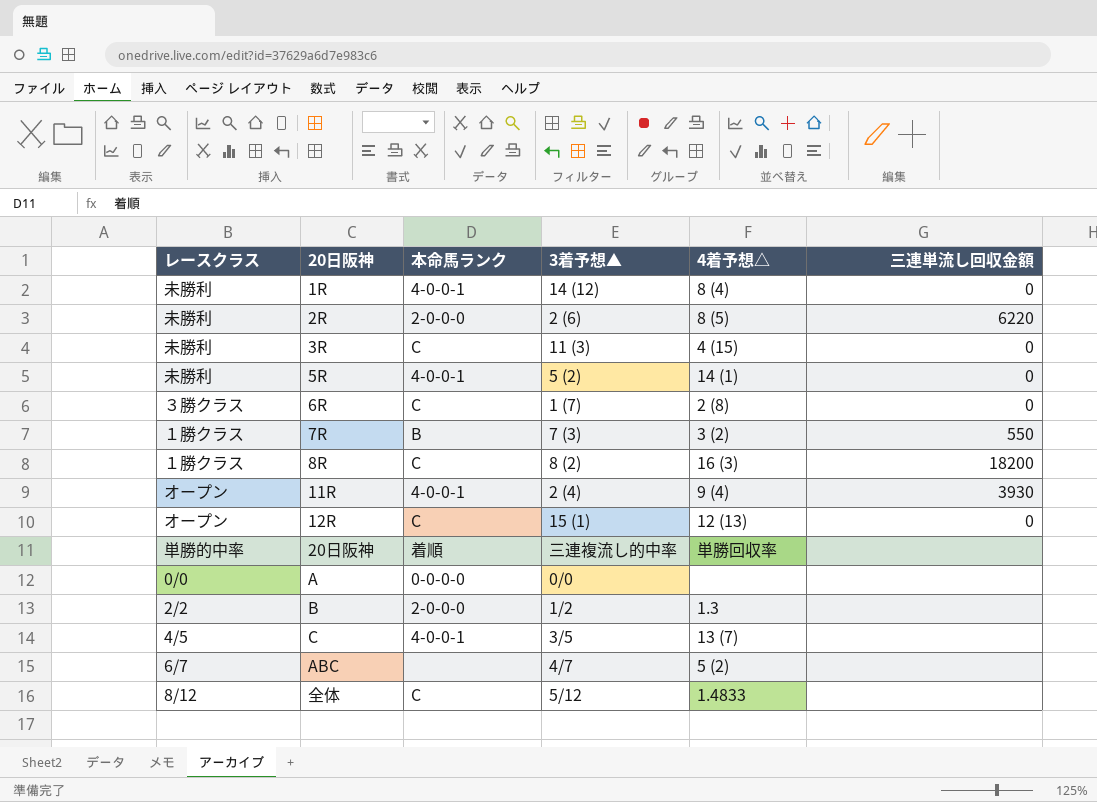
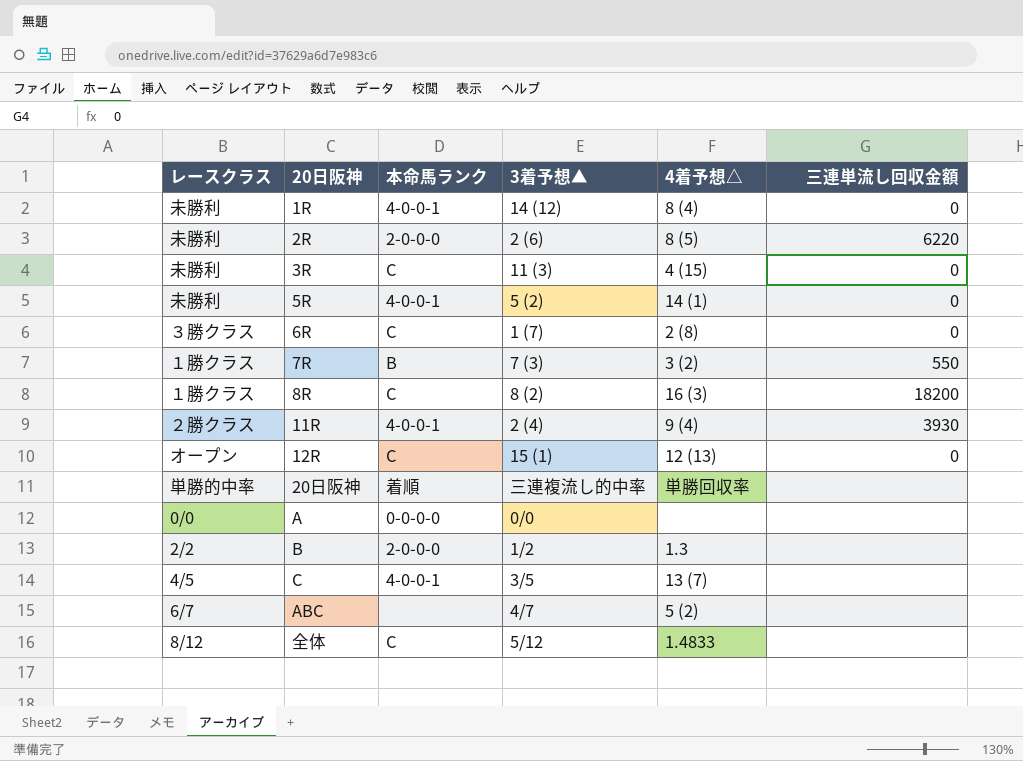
11R | レースクラス: オープン -> ２勝クラス

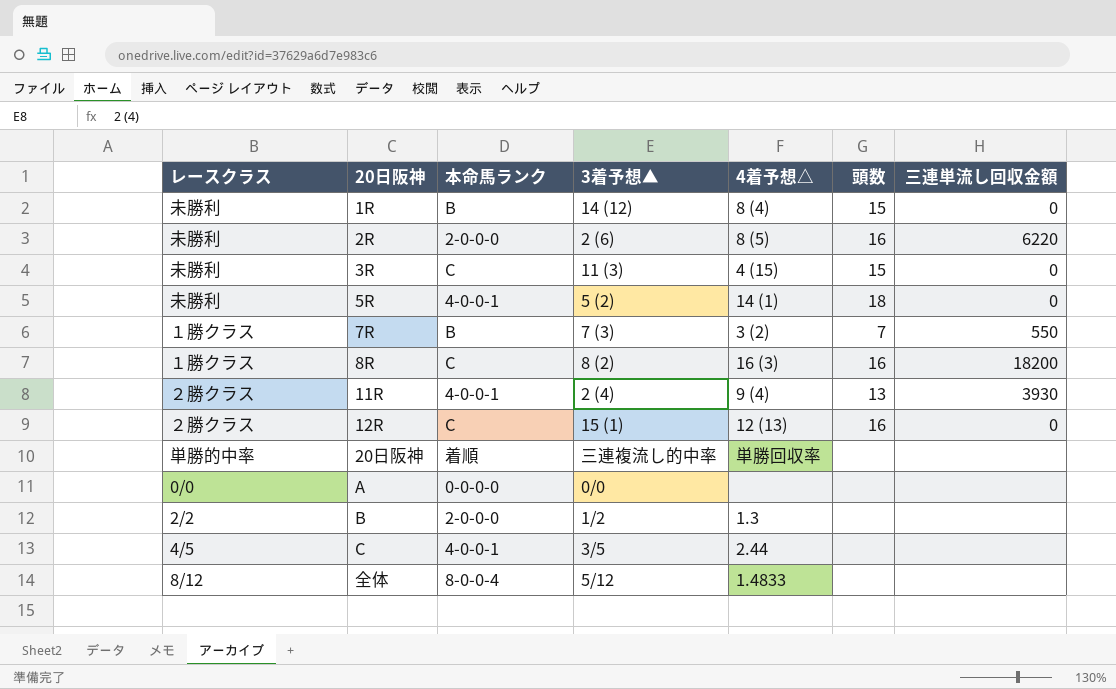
column 頭数 | position: none -> 6
row 6R: ３勝クラス | C | 1 (7) | 2 (8) | 0 -> none
row ABC: 6/7 | none | 4/7 | 5 (2) | none -> none
1R | 本命馬ランク: 4-0-0-1 -> B
12R | レースクラス: オープン -> ２勝クラス
C | 4着予想△: 13 (7) -> 2.44
全体 | 本命馬ランク: C -> 8-0-0-4

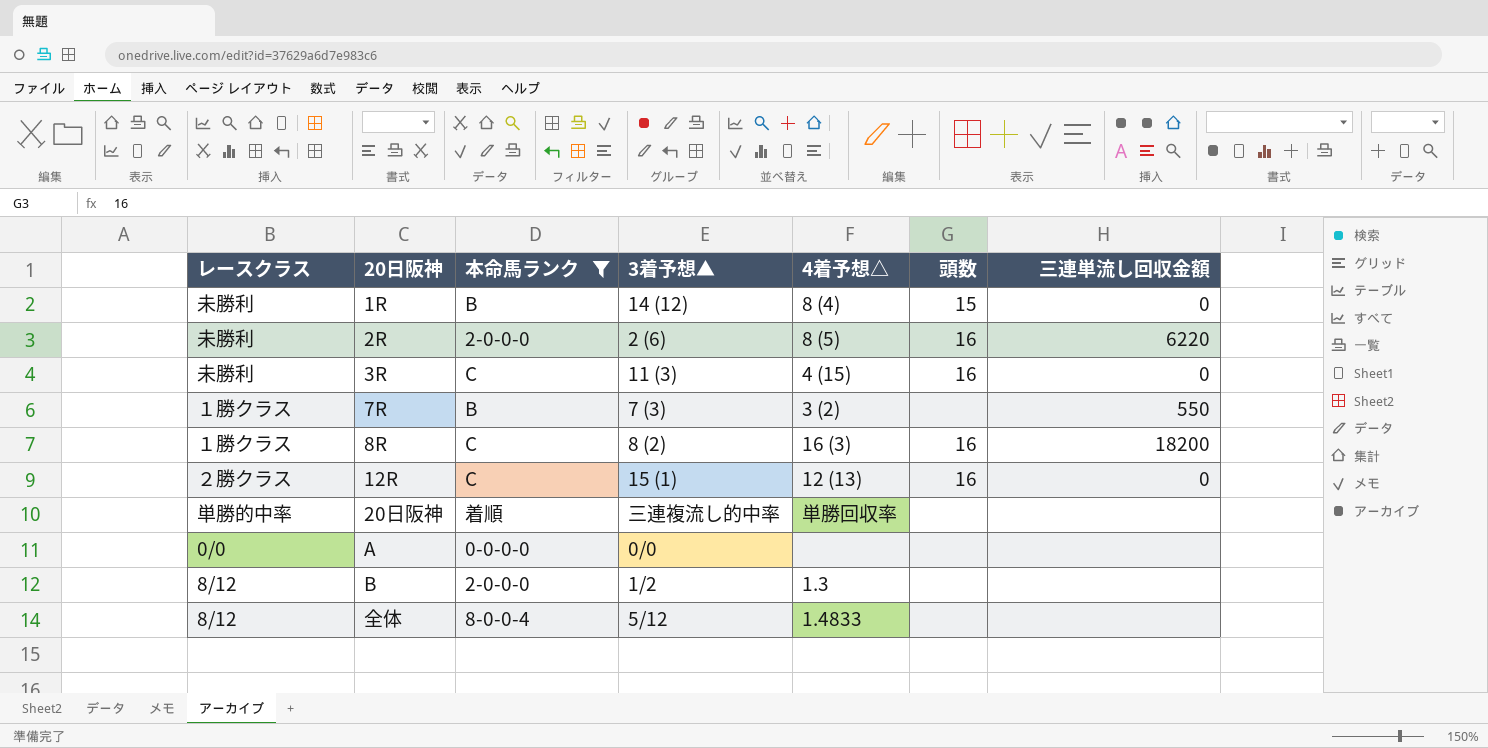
filter: none -> 本命馬ランク != 4-0-0-1
3R | 頭数: 15 -> 16
7R | 頭数: 7 -> none
B | レースクラス: 2/2 -> 8/12

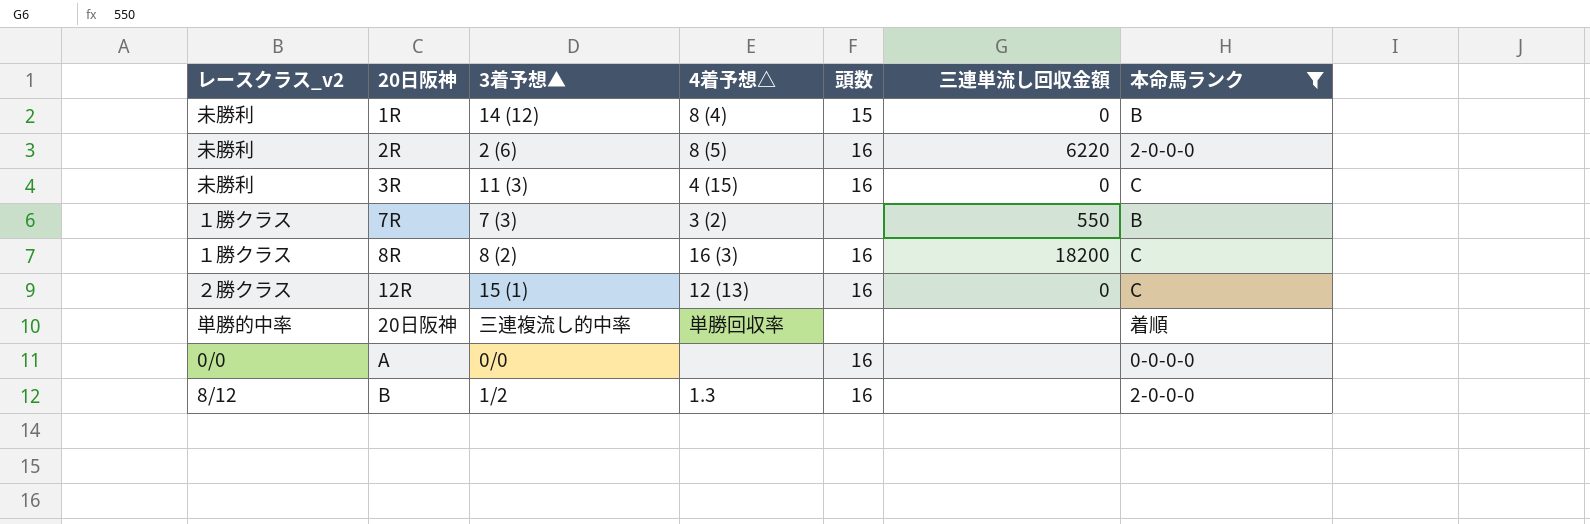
column name: レースクラス -> レースクラス_v2
column 本命馬ランク | position: 3 -> 7
row 全体: 8/12 | 8-0-0-4 | 5/12 | 1.4833 | none | none -> none
A | 頭数: none -> 16
B | 頭数: none -> 16

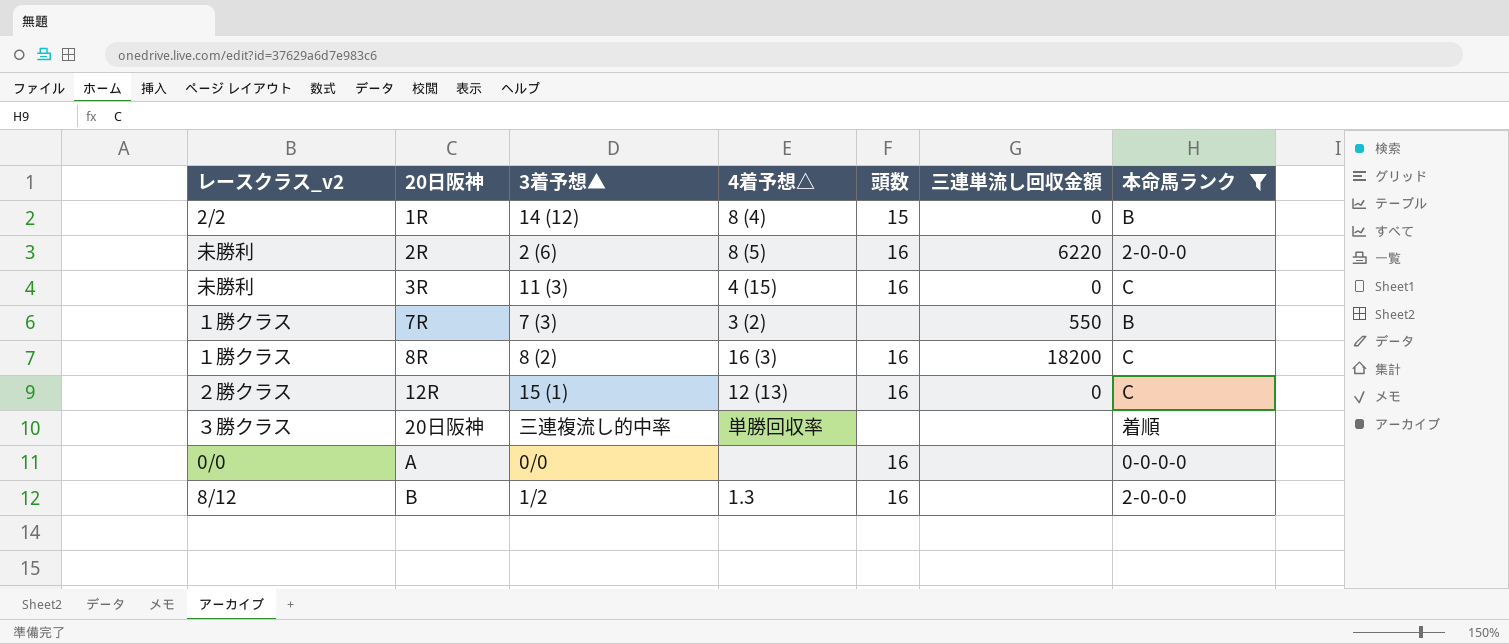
1R | レースクラス_v2: 未勝利 -> 2/2
20日阪神 | レースクラス_v2: 単勝的中率 -> ３勝クラス

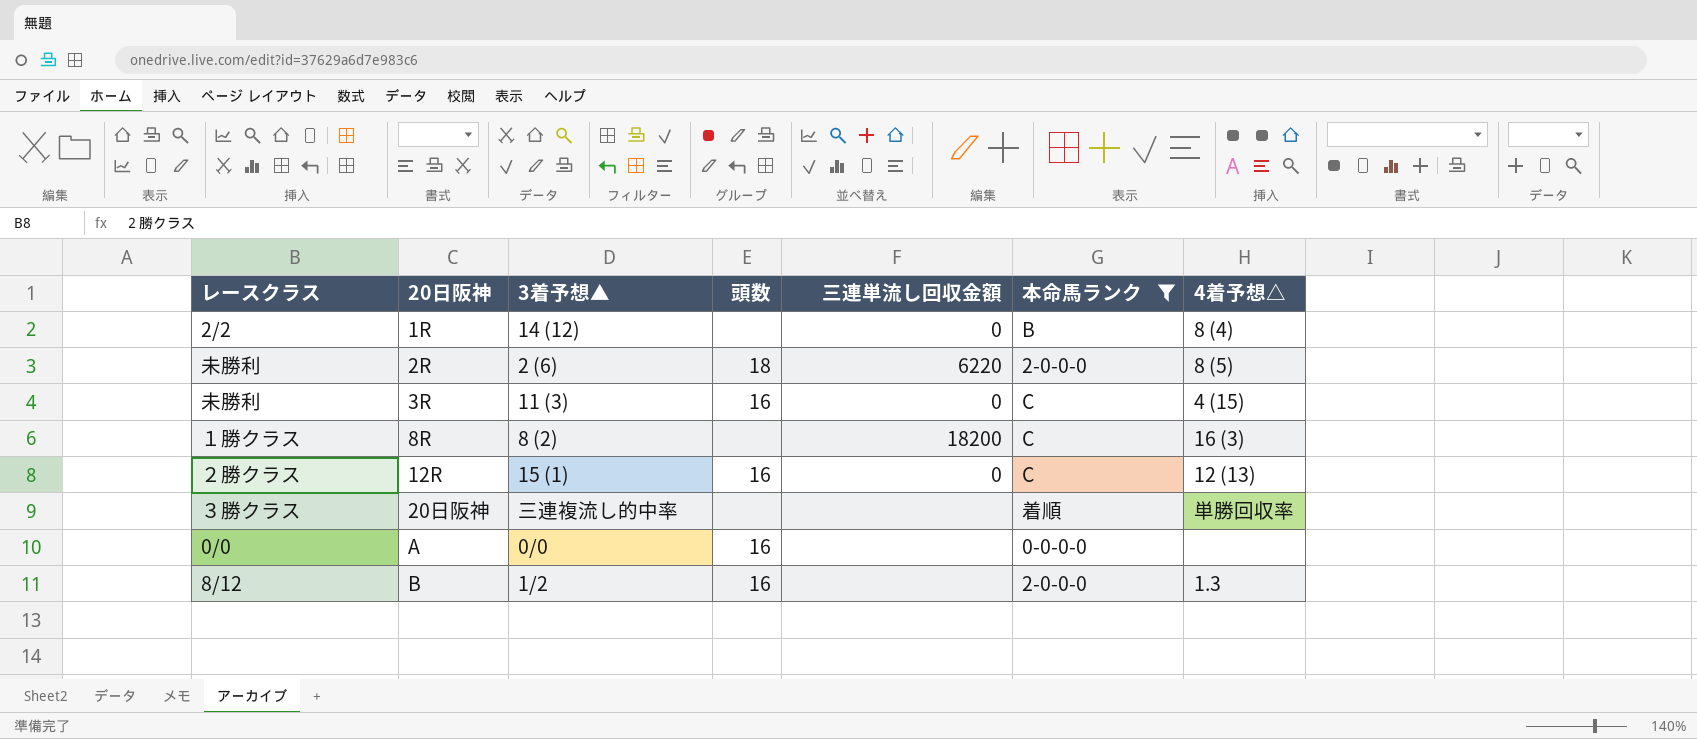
column name: レースクラス_v2 -> レースクラス
column 4着予想△ | position: 4 -> 7
row 7R: １勝クラス | 7 (3) | 3 (2) | none | 550 | B -> none
1R | 頭数: 15 -> none
2R | 頭数: 16 -> 18
8R | 頭数: 16 -> none

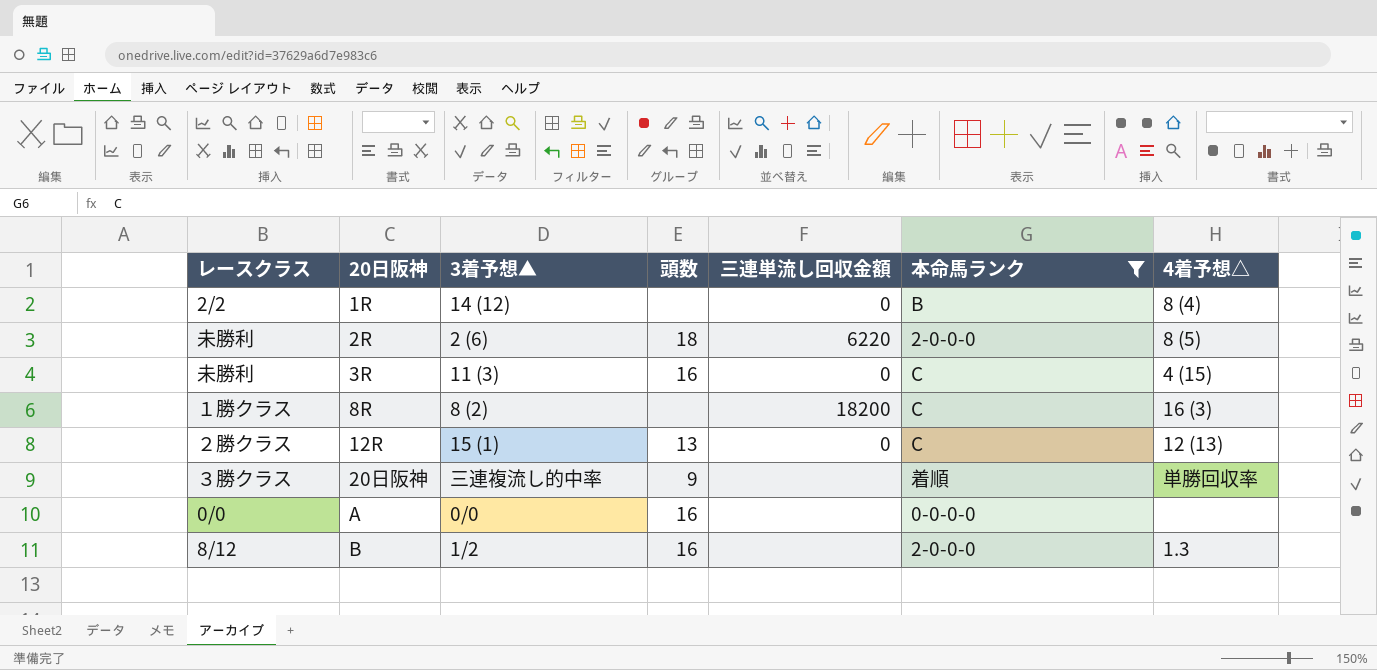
12R | 頭数: 16 -> 13
20日阪神 | 頭数: none -> 9

